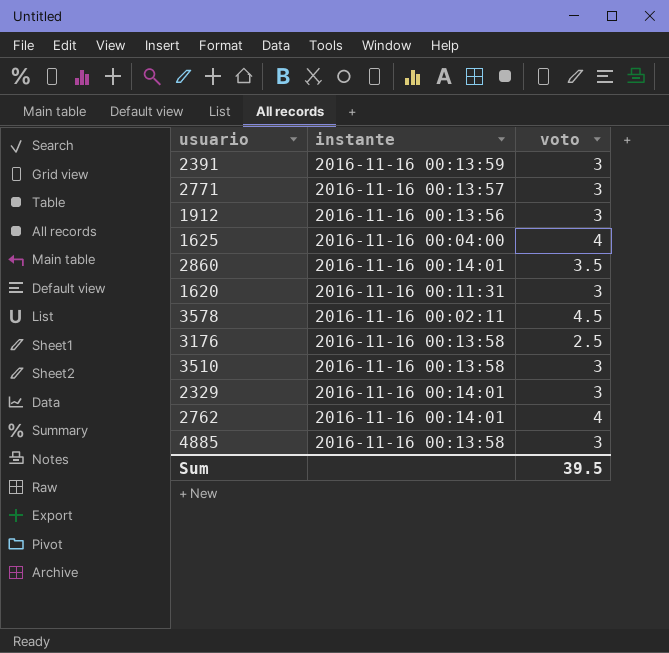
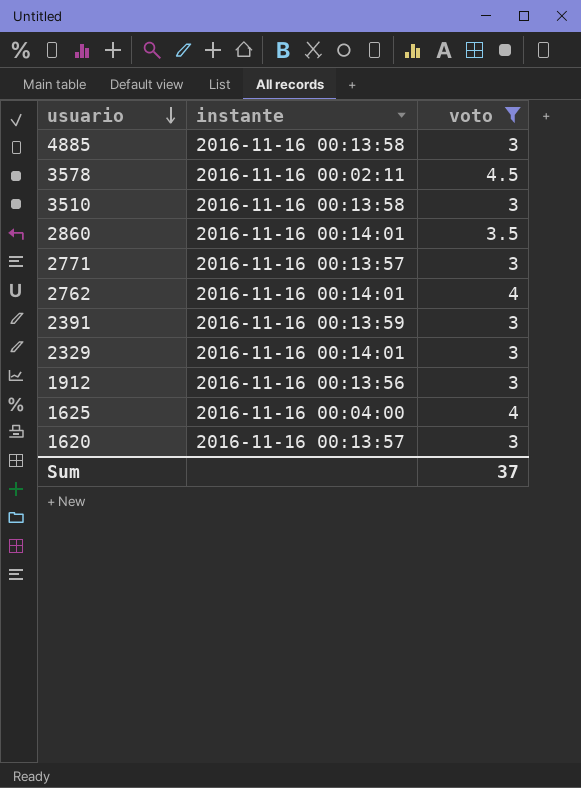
filter: none -> voto != 2.5
row order: none -> usuario descending
1620 | instante: 2016-11-16 00:11:31 -> 2016-11-16 00:13:57
Sum | voto: 39.5 -> 37

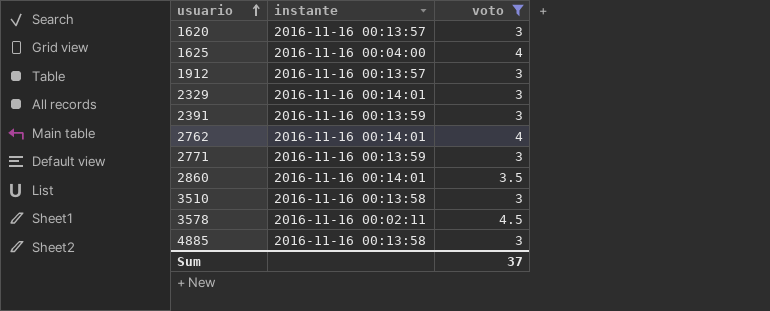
row order: usuario descending -> usuario ascending
1912 | instante: 2016-11-16 00:13:56 -> 2016-11-16 00:13:57
2771 | instante: 2016-11-16 00:13:57 -> 2016-11-16 00:13:59

